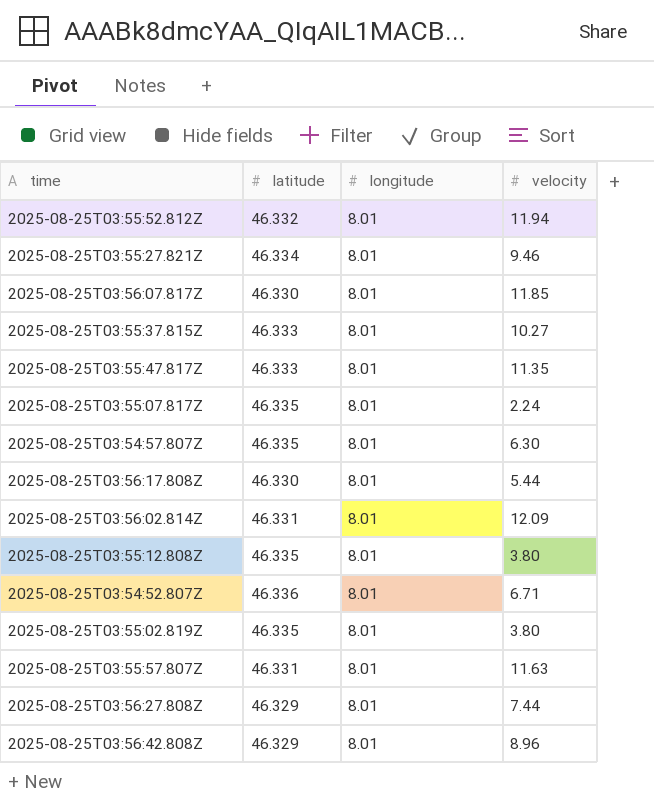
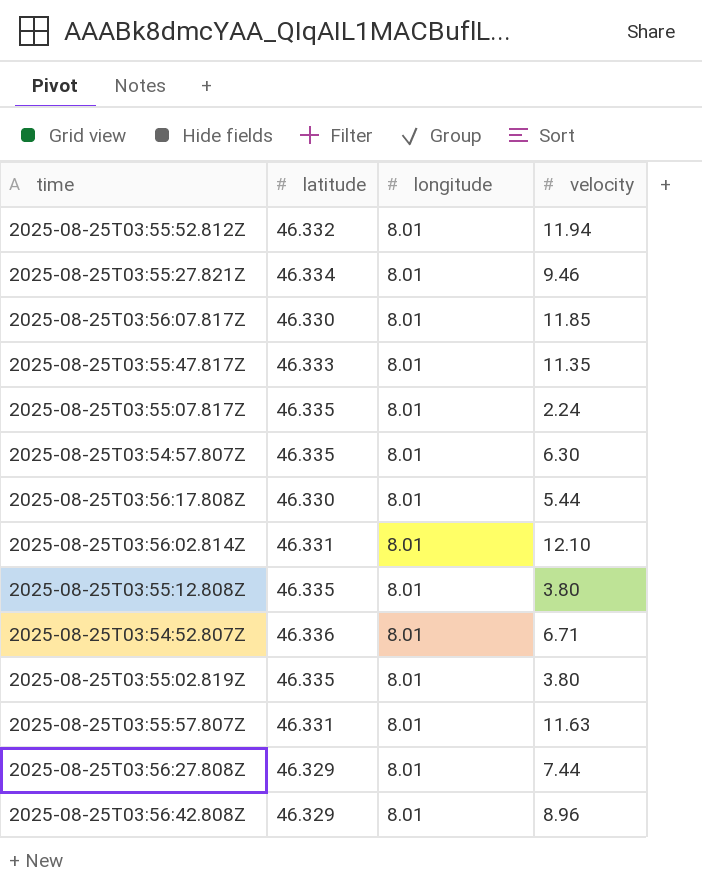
row 2025-08-25T03:55:37.815Z: 46.333 | 8.01 | 10.27 -> none
2025-08-25T03:56:02.814Z | velocity: 12.09 -> 12.10

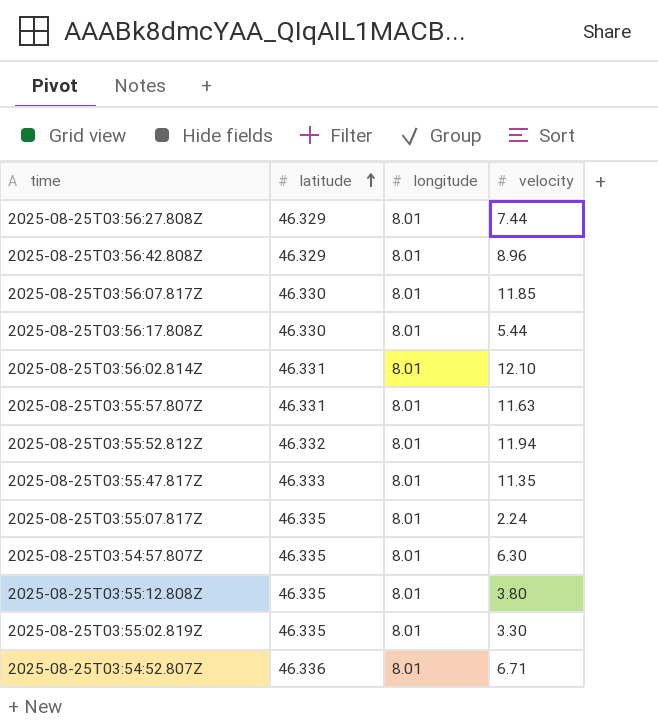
row order: none -> latitude ascending
row 2025-08-25T03:55:27.821Z: 46.334 | 8.01 | 9.46 -> none
2025-08-25T03:55:02.819Z | velocity: 3.80 -> 3.30

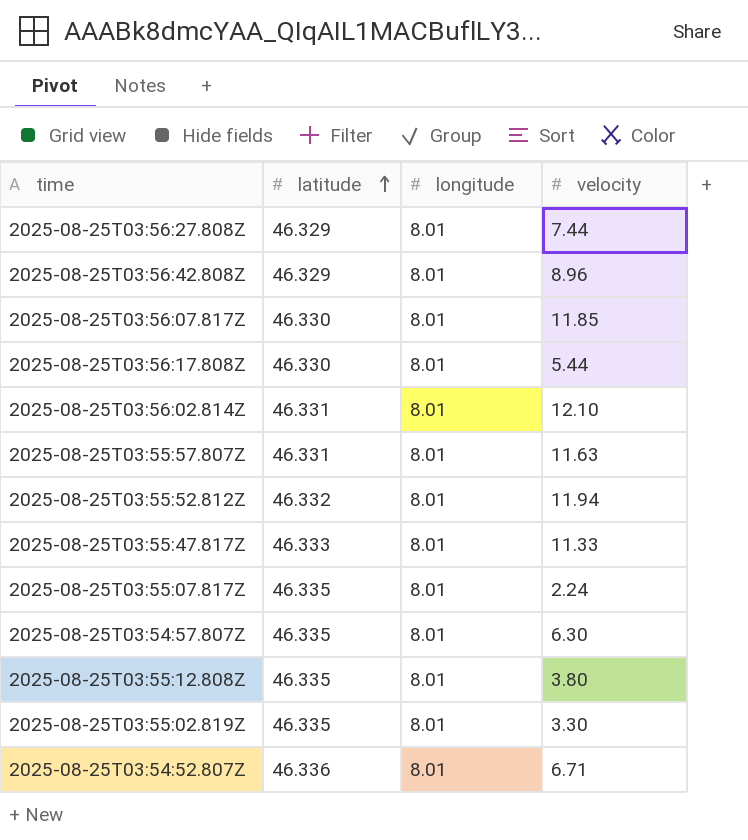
2025-08-25T03:55:47.817Z | velocity: 11.35 -> 11.33

